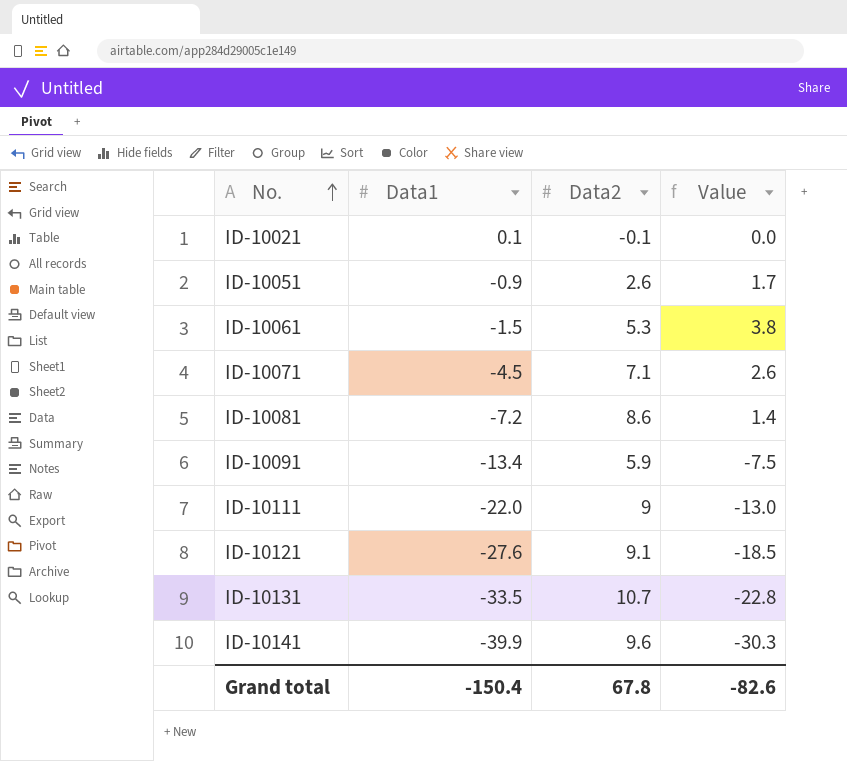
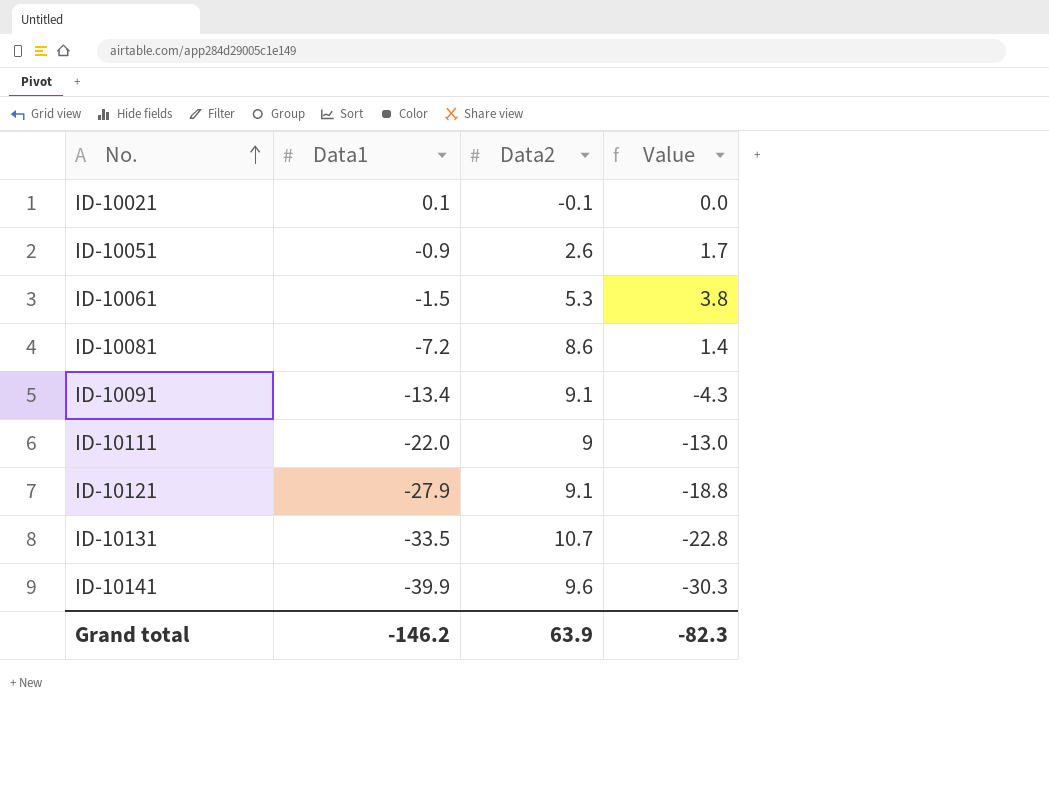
row ID-10071: -4.5 | 7.1 | 2.6 -> none
ID-10091 | Data2: 5.9 -> 9.1
ID-10091 | Value: -7.5 -> -4.3
ID-10121 | Data1: -27.6 -> -27.9
ID-10121 | Value: -18.5 -> -18.8
Grand total | Data1: -150.4 -> -146.2
Grand total | Data2: 67.8 -> 63.9
Grand total | Value: -82.6 -> -82.3

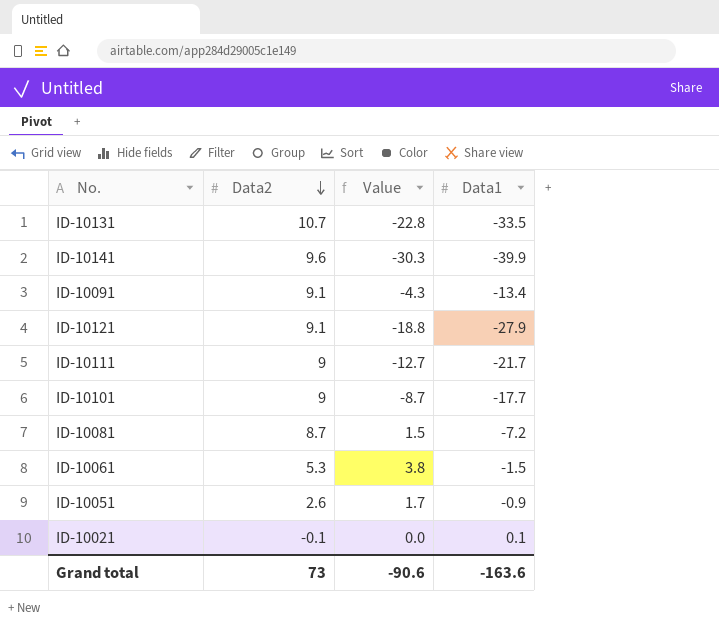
row order: No. ascending -> Data2 descending
column Data1 | position: 2 -> 4
ID-10111 | Value: -13.0 -> -12.7
ID-10111 | Data1: -22.0 -> -21.7
row ID-10101: none -> 9 | -8.7 | -17.7
ID-10081 | Data2: 8.6 -> 8.7
ID-10081 | Value: 1.4 -> 1.5
Grand total | Data2: 63.9 -> 73
Grand total | Value: -82.3 -> -90.6
Grand total | Data1: -146.2 -> -163.6

